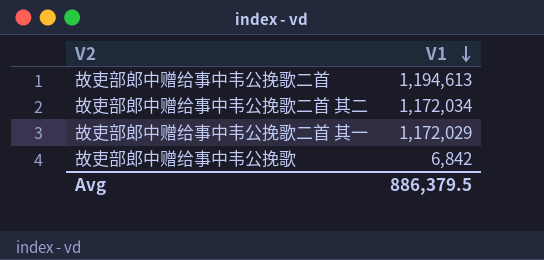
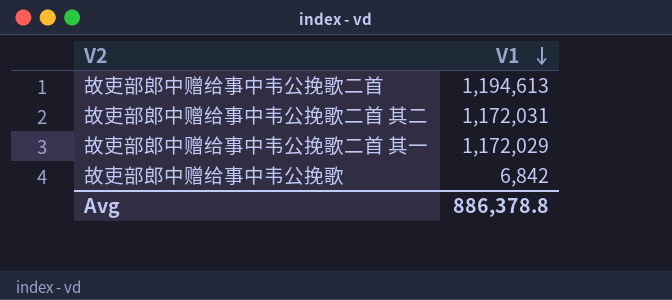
故吏部郎中赠给事中韦公挽歌二首 其二 | V1: 1,172,034 -> 1,172,031
Avg | V1: 886,379.5 -> 886,378.8

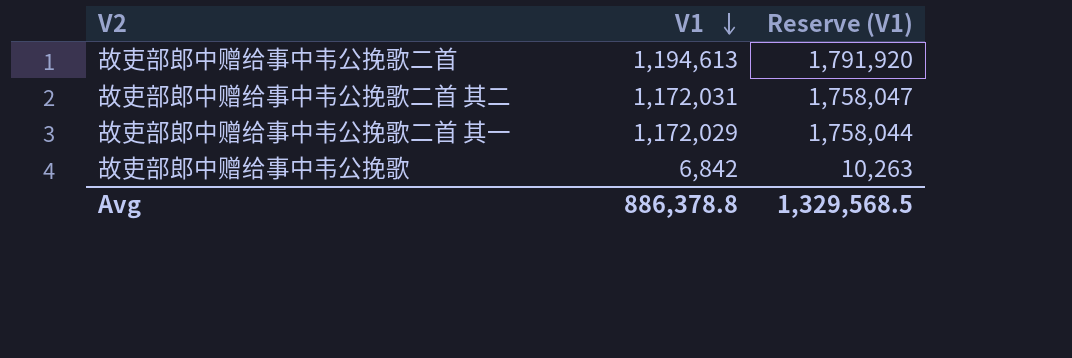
column Reserve (V1) | formula: none -> [V1] * 1.5

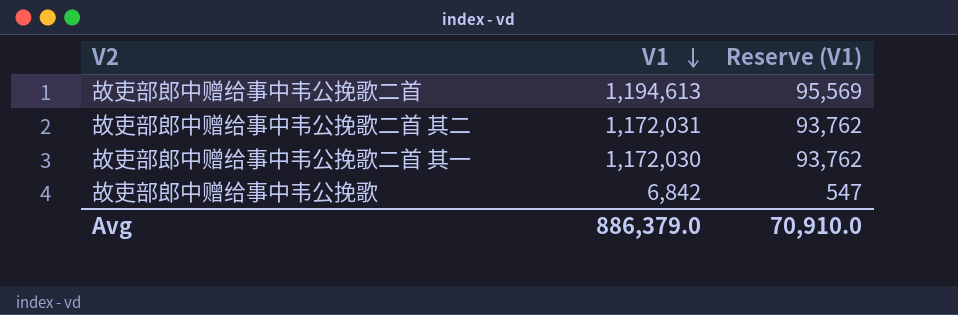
column Reserve (V1) | formula: [V1] * 1.5 -> [V1] * 0.08
故吏部郎中赠给事中韦公挽歌二首 其一 | V1: 1,172,029 -> 1,172,030
Avg | V1: 886,378.8 -> 886,379.0
Avg | Reserve (V1): 1,329,568.5 -> 70,910.0

